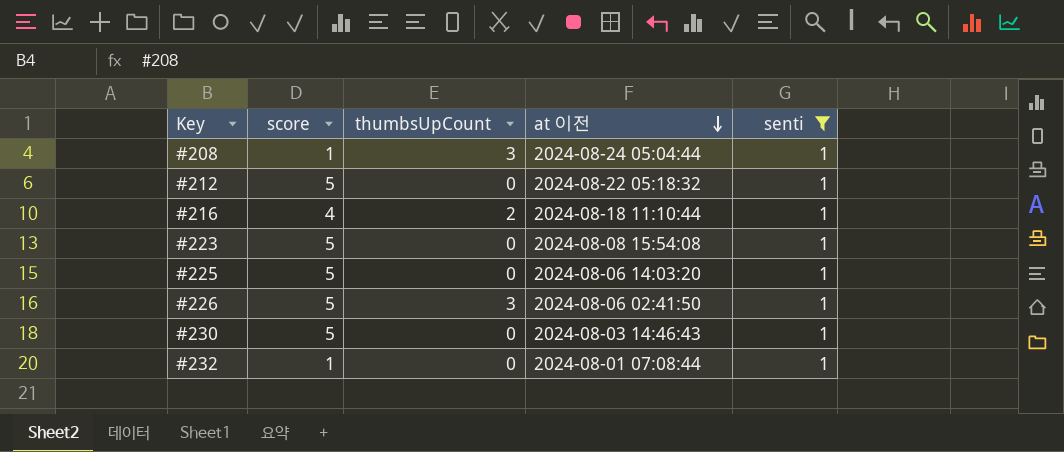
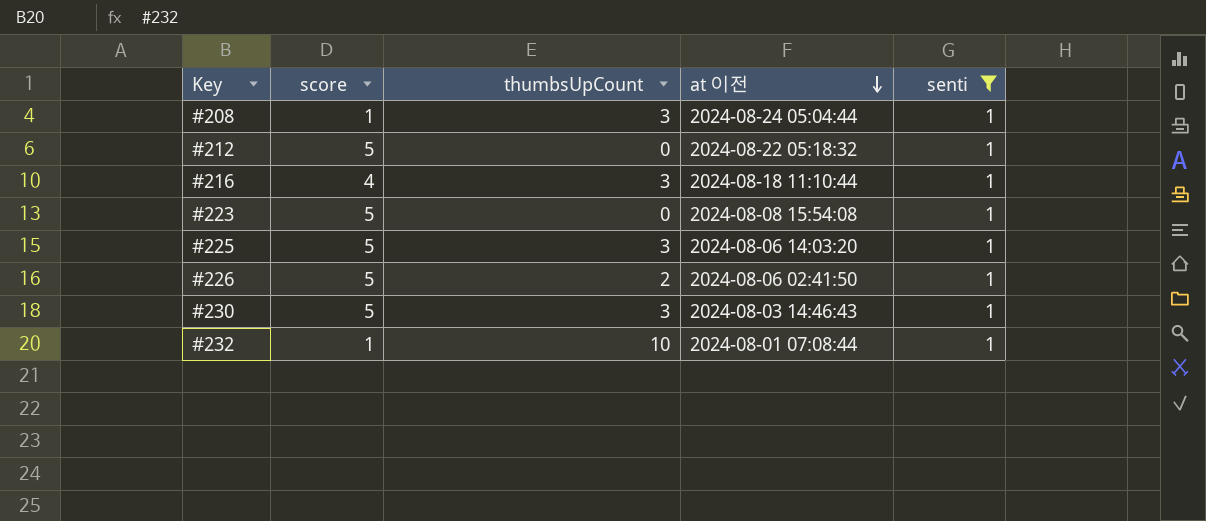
#216 | thumbsUpCount: 2 -> 3
#225 | thumbsUpCount: 0 -> 3
#226 | thumbsUpCount: 3 -> 2
#230 | thumbsUpCount: 0 -> 3
#232 | thumbsUpCount: 0 -> 10

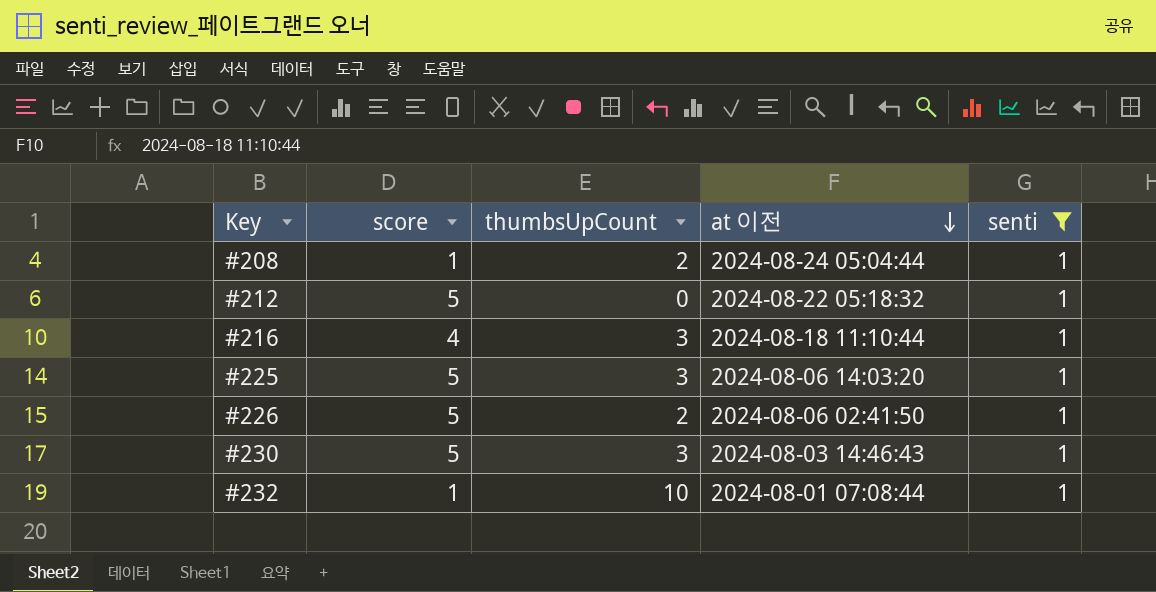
row #223: 5 | 0 | 2024-08-08 15:54:08 | 1 -> none
#208 | thumbsUpCount: 3 -> 2

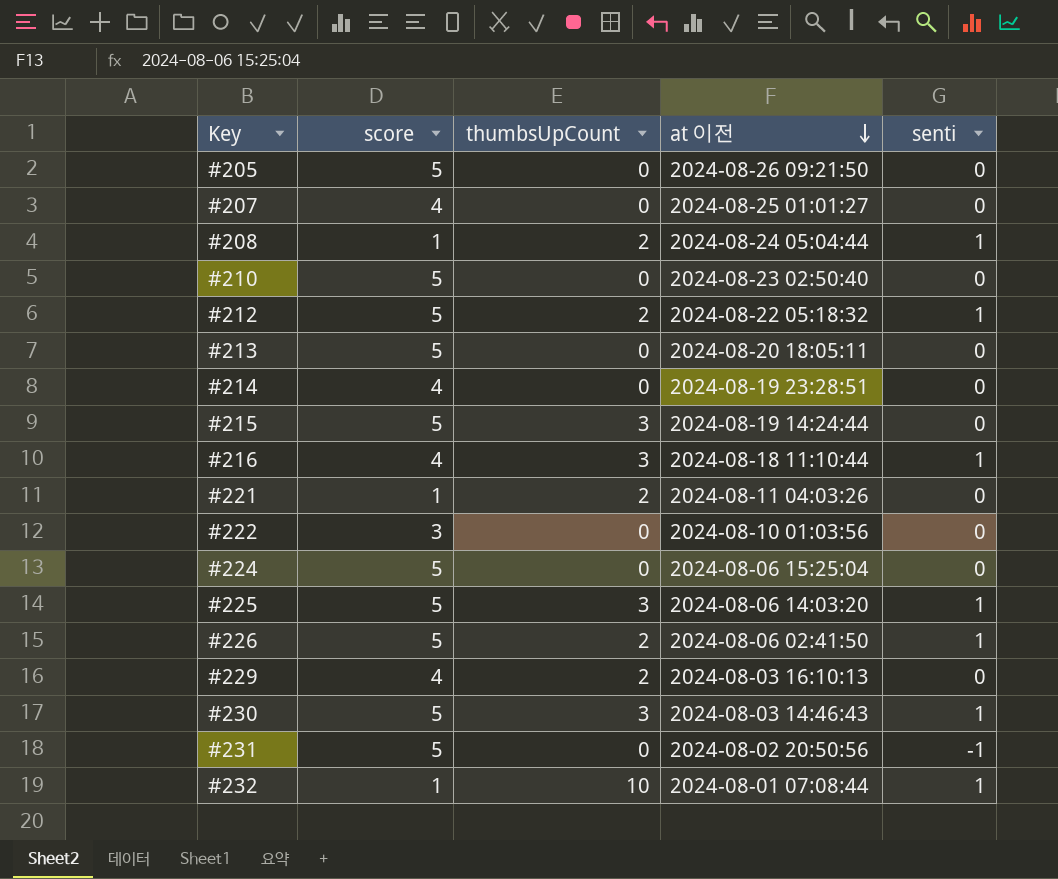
filter: senti = 1 -> none
#212 | thumbsUpCount: 0 -> 2

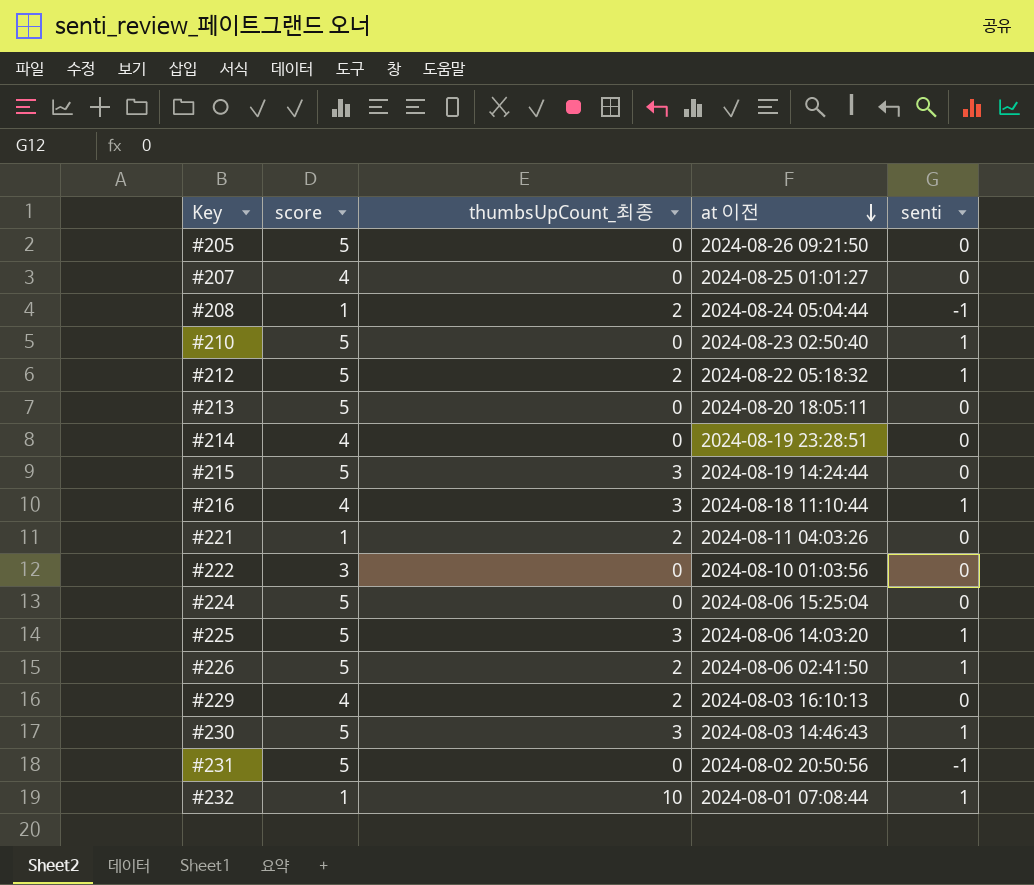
column name: thumbsUpCount -> thumbsUpCount_최종
#208 | senti: 1 -> -1
#210 | senti: 0 -> 1

